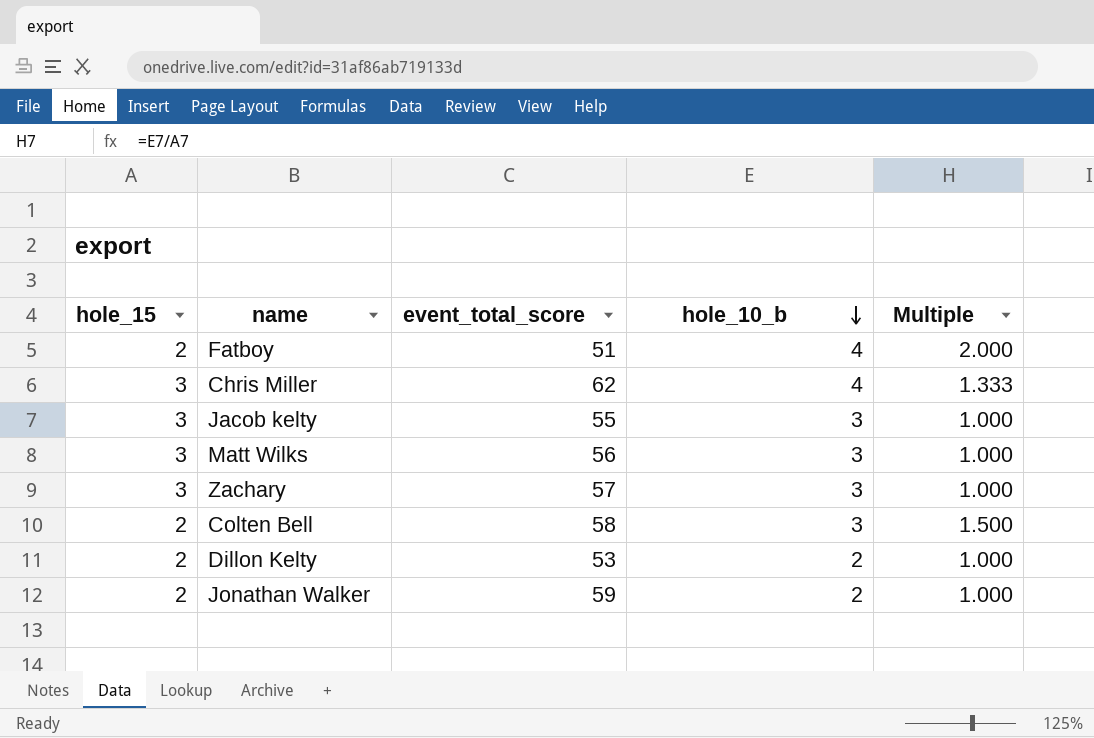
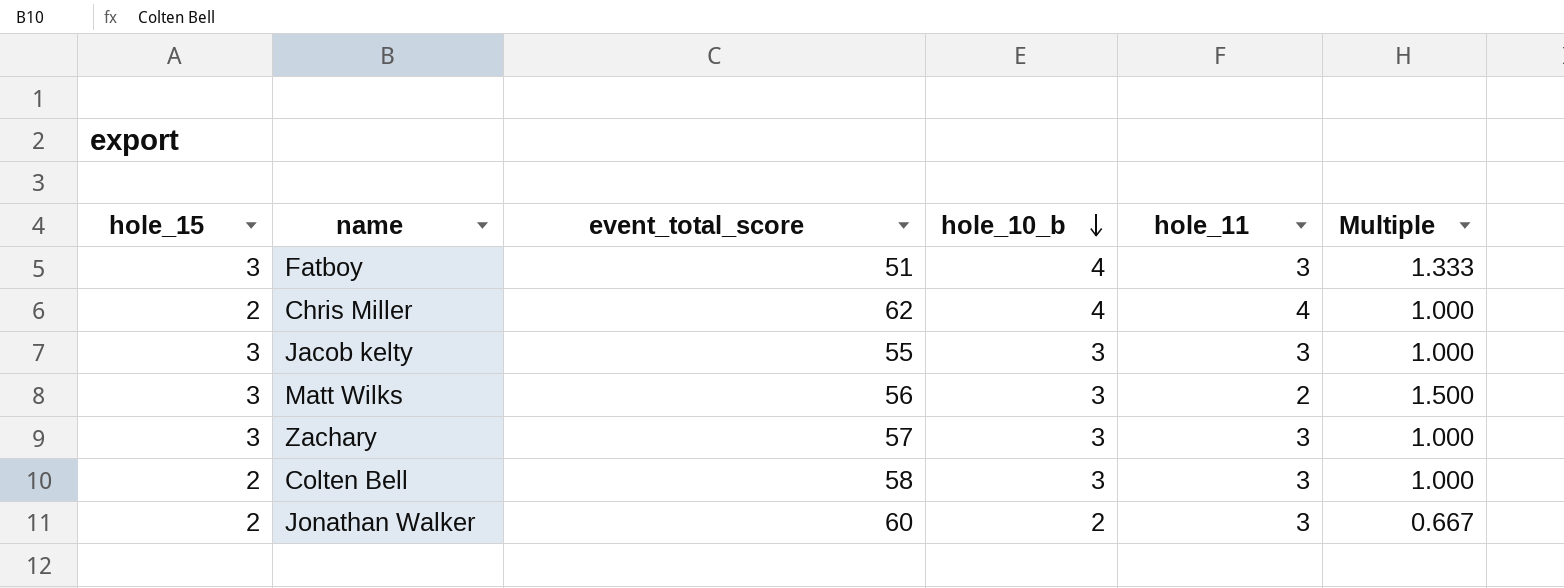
column hole_11 | position: none -> 5
column Multiple | formula: [hole_10_b] / [hole_15] -> [hole_10_b] / [hole_11]
row Dillon Kelty: 2 | 53 | 2 | 1.000 -> none
Fatboy | hole_15: 2 -> 3
Chris Miller | hole_15: 3 -> 2
Jonathan Walker | event_total_score: 59 -> 60

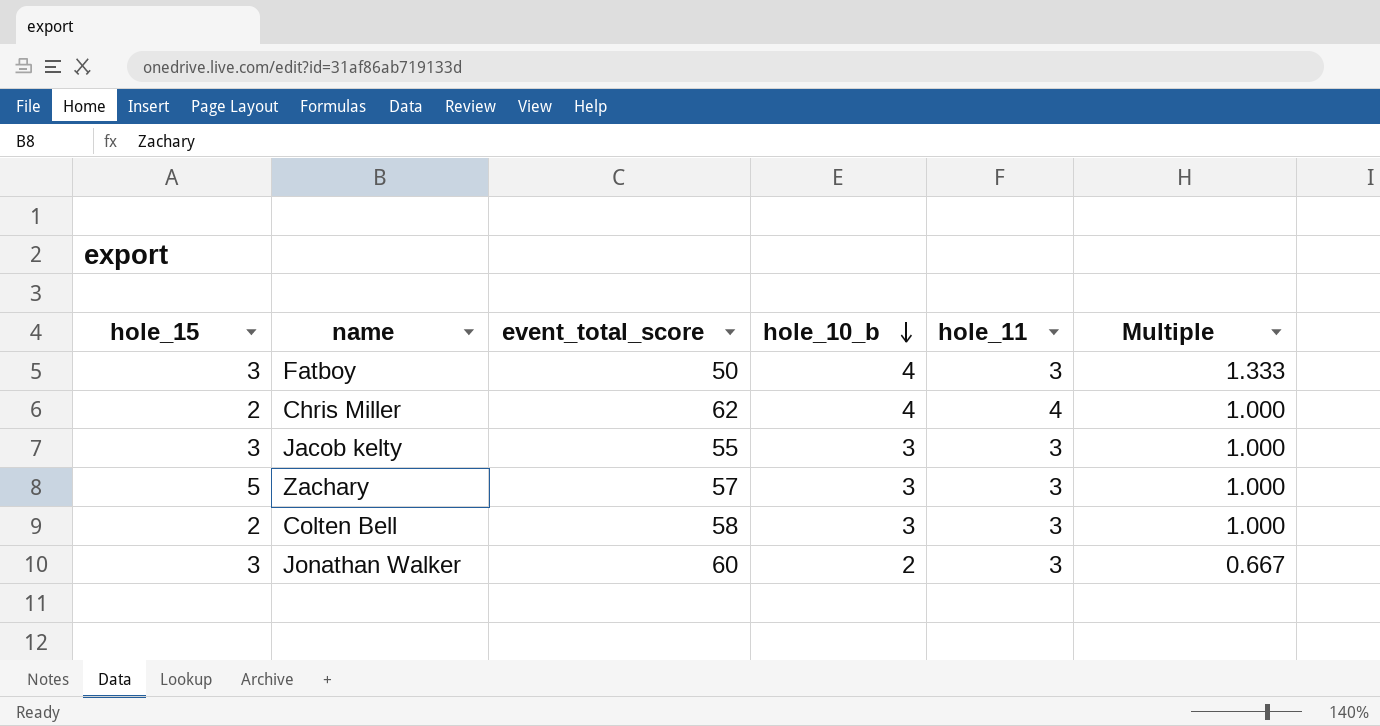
row Matt Wilks: 3 | 56 | 3 | 2 | 1.500 -> none
Fatboy | event_total_score: 51 -> 50
Zachary | hole_15: 3 -> 5
Jonathan Walker | hole_15: 2 -> 3

